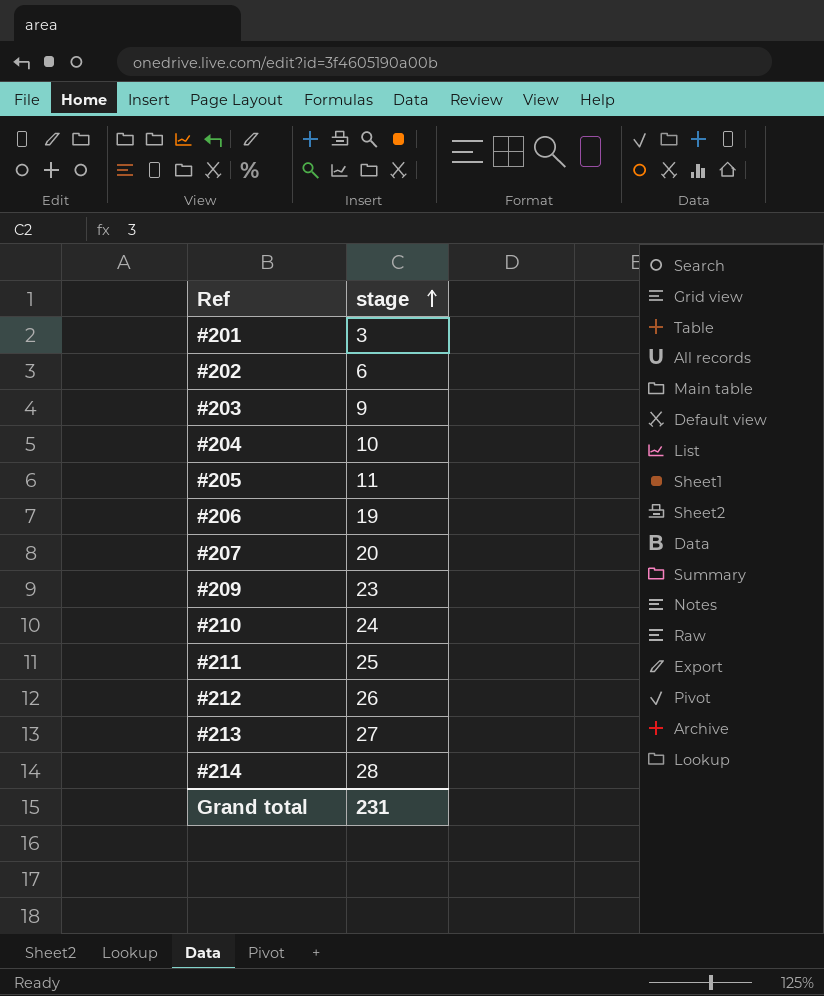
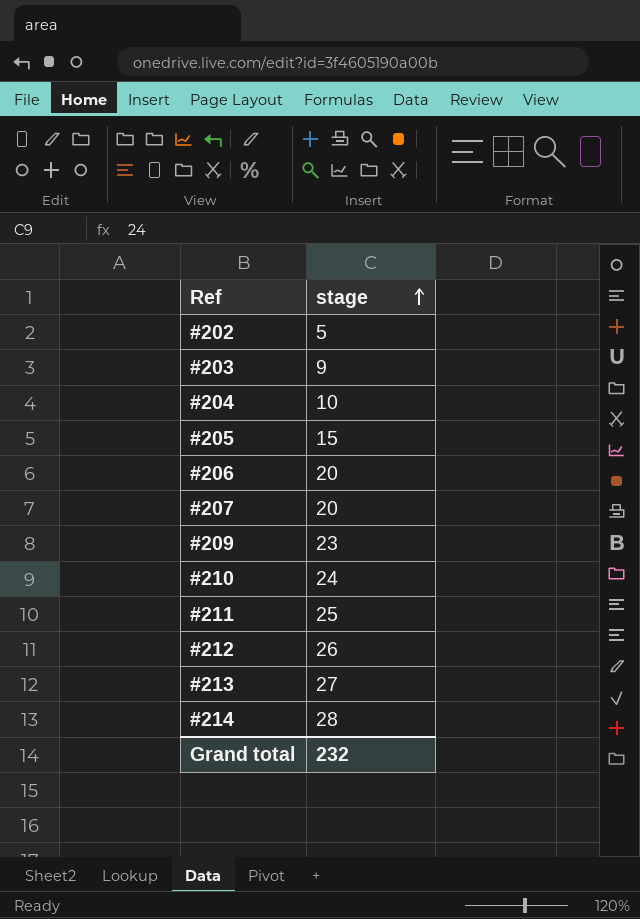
row #201: 3 -> none
#202 | stage: 6 -> 5
#205 | stage: 11 -> 15
#206 | stage: 19 -> 20
Grand total | stage: 231 -> 232

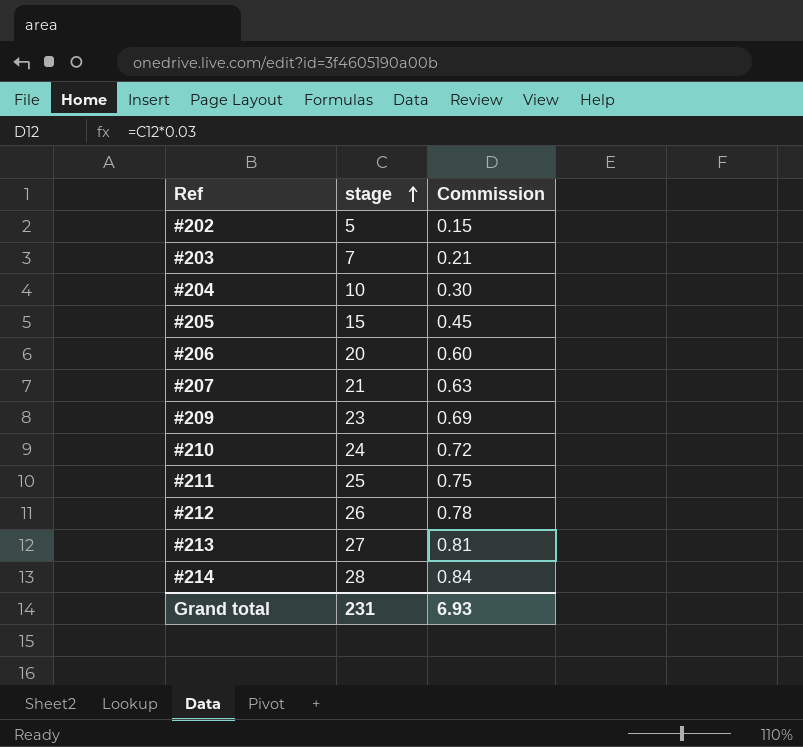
column Commission | formula: none -> [stage] * 0.03
#203 | stage: 9 -> 7
#207 | stage: 20 -> 21
Grand total | stage: 232 -> 231

